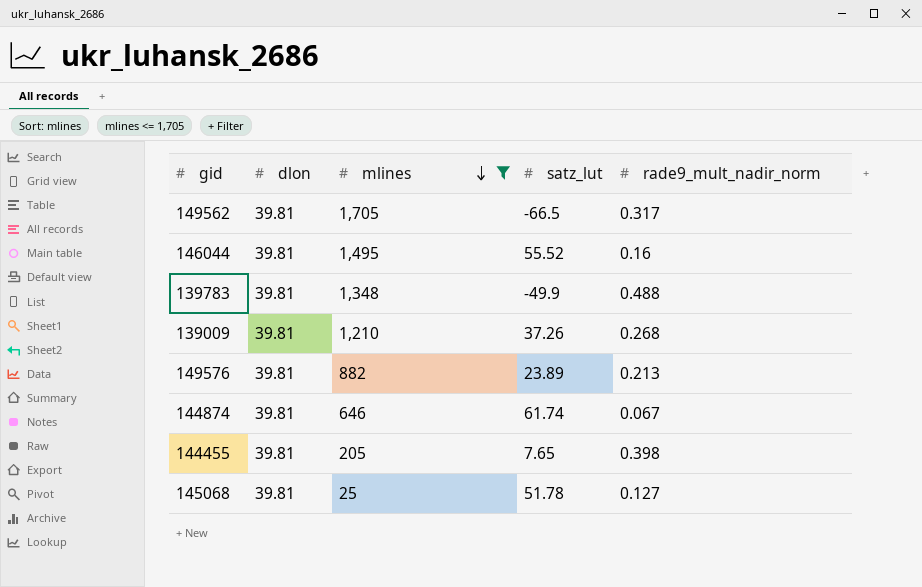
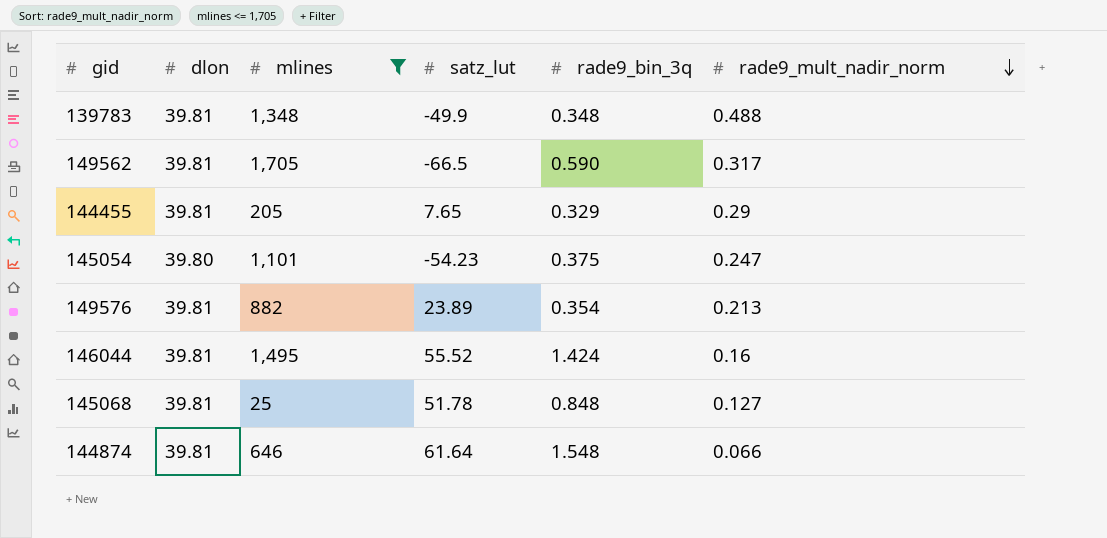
row order: mlines descending -> rade9_mult_nadir_norm descending
column rade9_bin_3q | position: none -> 5
row 139009: 39.81 | 1,210 | 37.26 | 0.268 -> none
144455 | rade9_mult_nadir_norm: 0.398 -> 0.29
row 145054: none -> 39.80 | 1,101 | -54.23 | 0.375 | 0.247
144874 | satz_lut: 61.74 -> 61.64
144874 | rade9_mult_nadir_norm: 0.067 -> 0.066

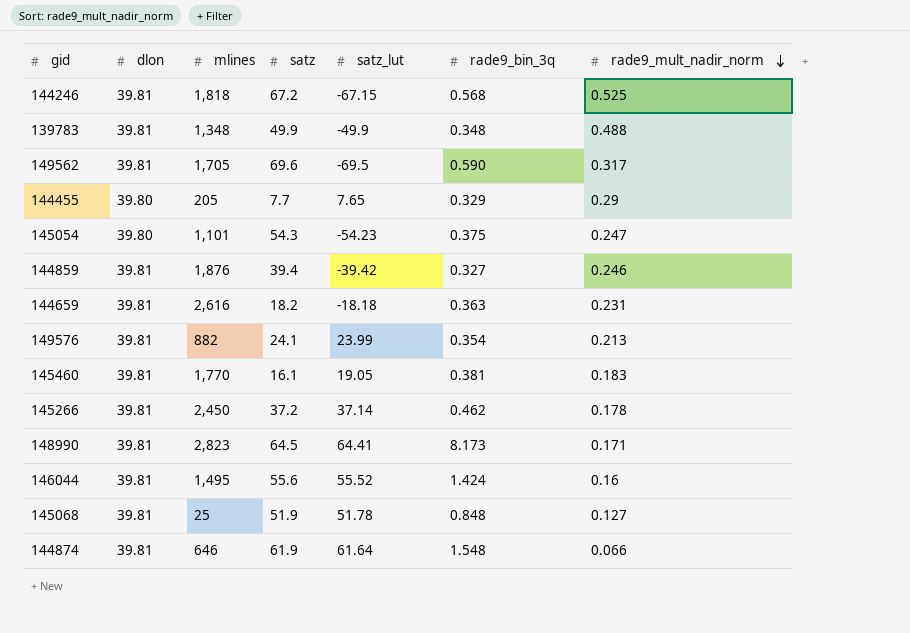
filter: mlines <= 1,705 -> none
column satz | position: none -> 4
149562 | satz_lut: -66.5 -> -69.5
144455 | dlon: 39.81 -> 39.80
149576 | satz_lut: 23.89 -> 23.99

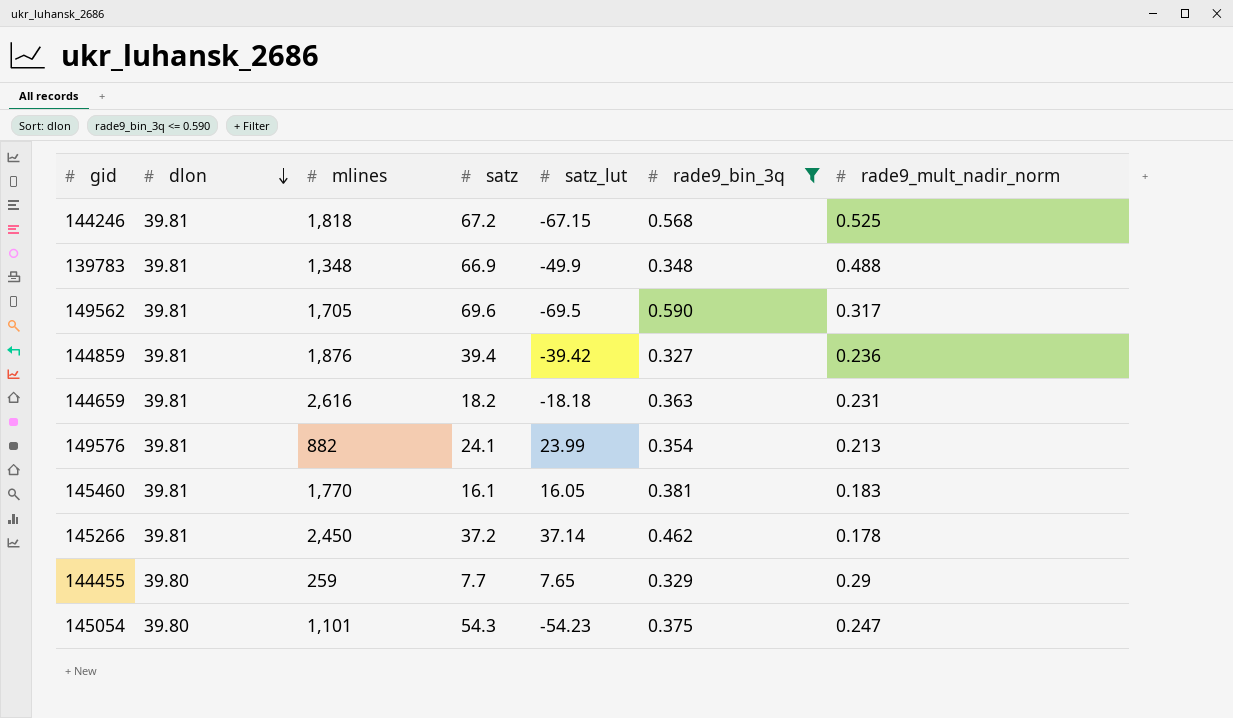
filter: none -> rade9_bin_3q <= 0.590
row order: rade9_mult_nadir_norm descending -> dlon descending
139783 | satz: 49.9 -> 66.9
144859 | rade9_mult_nadir_norm: 0.246 -> 0.236
145460 | satz_lut: 19.05 -> 16.05
144455 | mlines: 205 -> 259

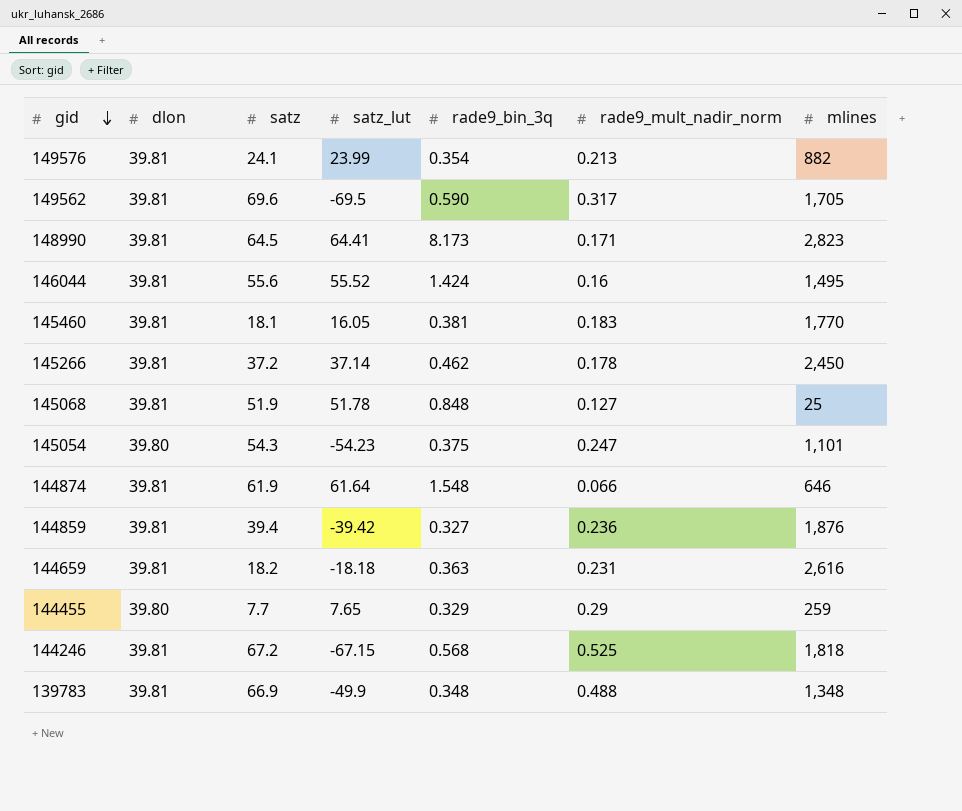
filter: rade9_bin_3q <= 0.590 -> none
row order: dlon descending -> gid descending
column mlines | position: 3 -> 7
145460 | satz: 16.1 -> 18.1

